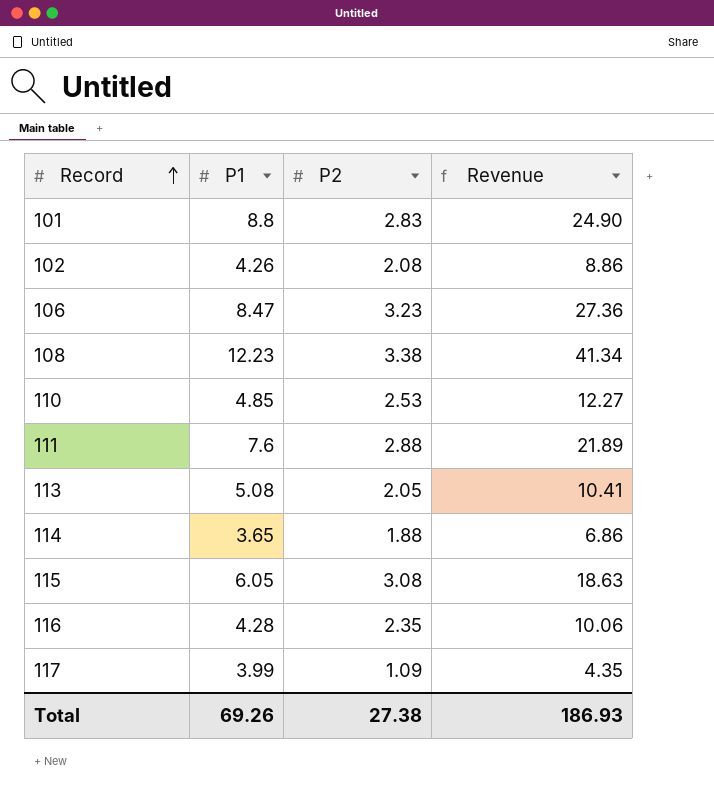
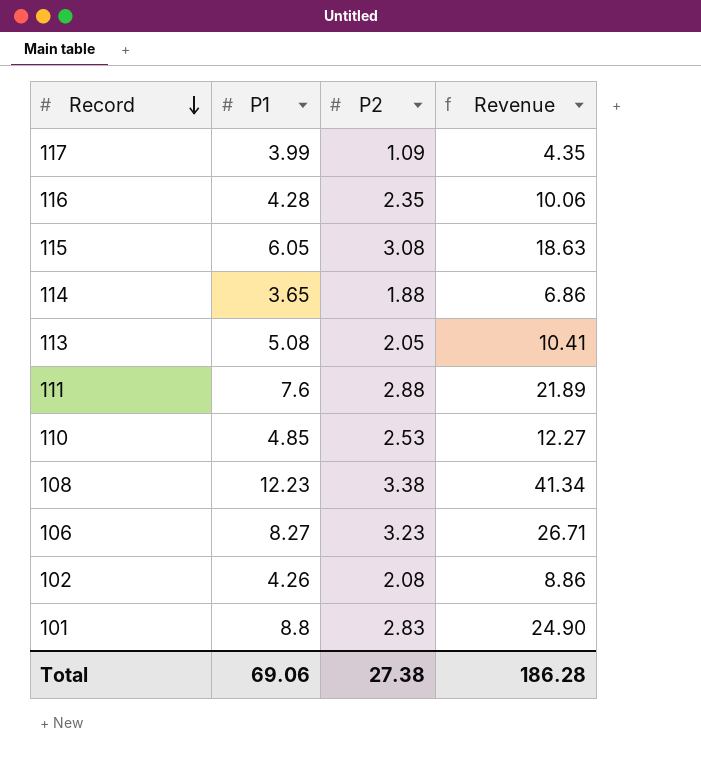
row order: Record ascending -> Record descending
106 | P1: 8.47 -> 8.27
106 | Revenue: 27.36 -> 26.71
Total | P1: 69.26 -> 69.06
Total | Revenue: 186.93 -> 186.28

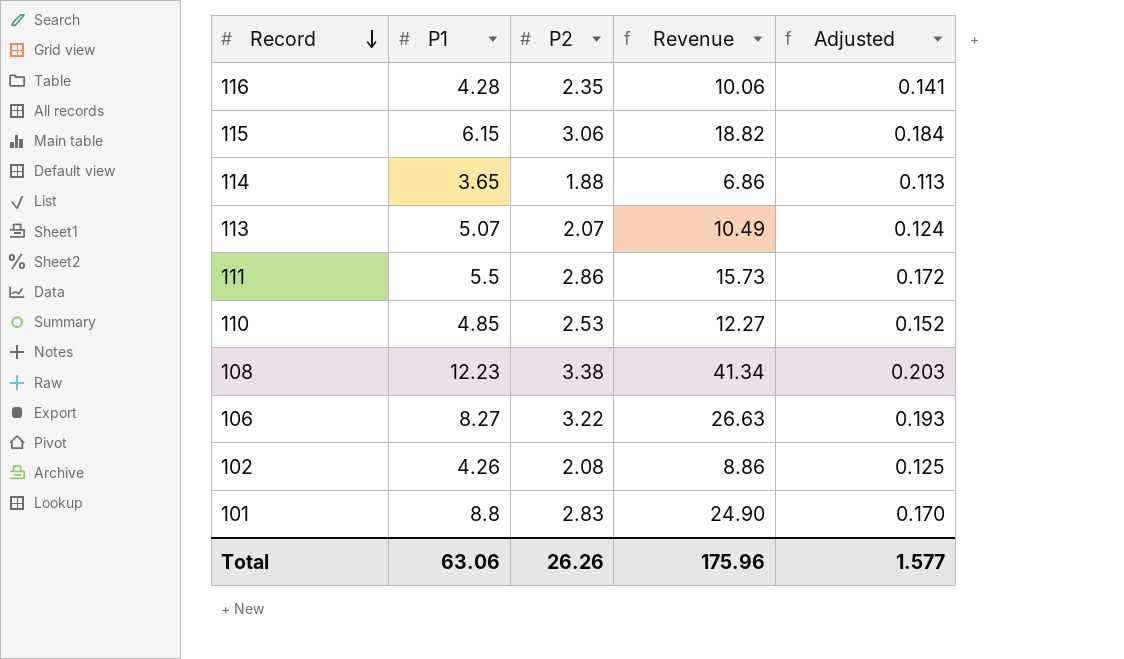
column Adjusted | formula: none -> [P2] * 0.06
row 117: 3.99 | 1.09 | 4.35 -> none
115 | P1: 6.05 -> 6.15
115 | P2: 3.08 -> 3.06
115 | Revenue: 18.63 -> 18.82
113 | P1: 5.08 -> 5.07
113 | P2: 2.05 -> 2.07
113 | Revenue: 10.41 -> 10.49
111 | P1: 7.6 -> 5.5
111 | P2: 2.88 -> 2.86
111 | Revenue: 21.89 -> 15.73
106 | P2: 3.23 -> 3.22
106 | Revenue: 26.71 -> 26.63
Total | P1: 69.06 -> 63.06
Total | P2: 27.38 -> 26.26
Total | Revenue: 186.28 -> 175.96

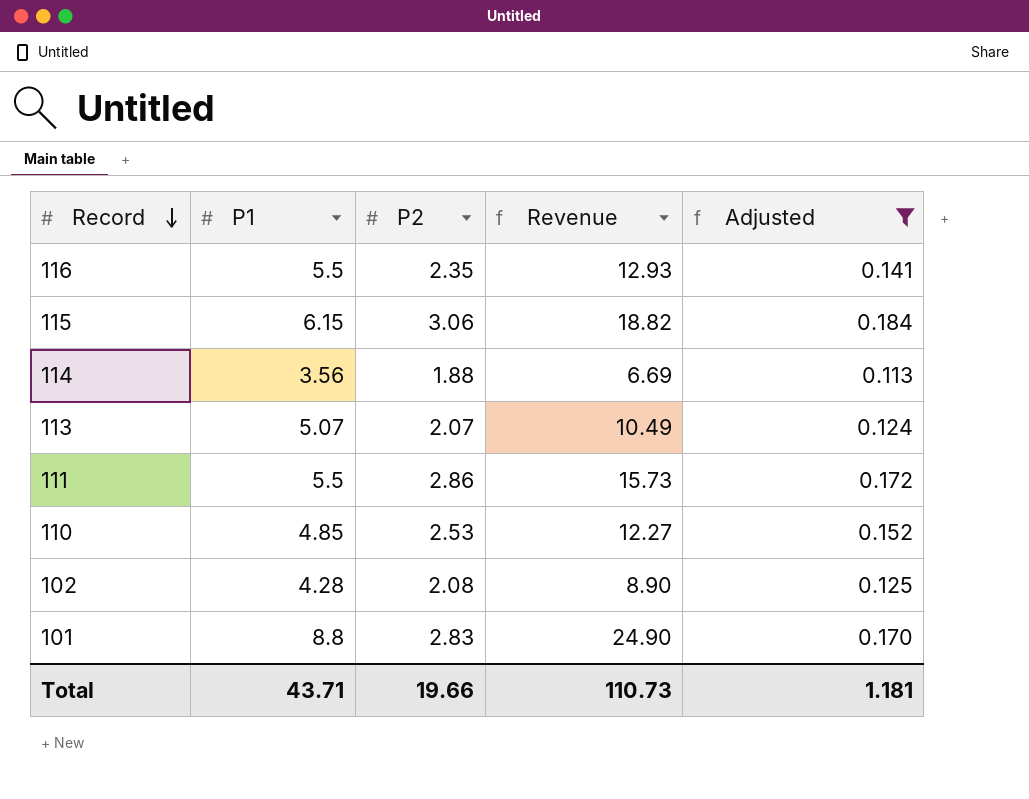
filter: none -> Adjusted <= 0.184
116 | P1: 4.28 -> 5.5
116 | Revenue: 10.06 -> 12.93
114 | P1: 3.65 -> 3.56
114 | Revenue: 6.86 -> 6.69
102 | P1: 4.26 -> 4.28
102 | Revenue: 8.86 -> 8.90
Total | P1: 63.06 -> 43.71
Total | P2: 26.26 -> 19.66
Total | Revenue: 175.96 -> 110.73
Total | Adjusted: 1.577 -> 1.181

